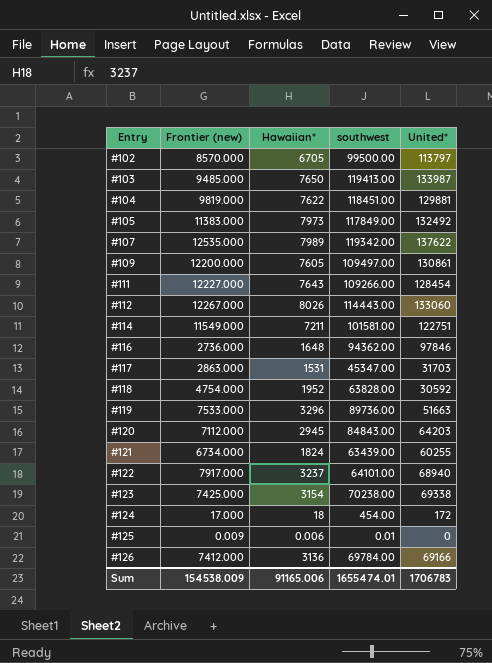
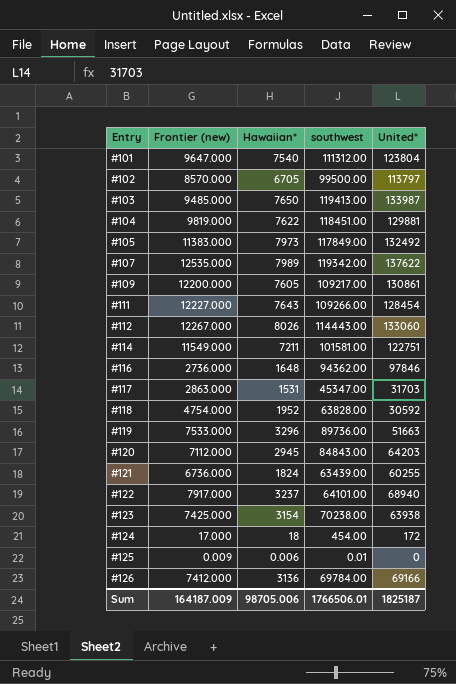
row #101: none -> 9647.000 | 7540 | 111312.00 | 123804
#109 | southwest: 109497.00 -> 109217.00
#121 | Frontier (new): 6734.000 -> 6736.000
#123 | United*: 69338 -> 63938
Sum | Frontier (new): 154538.009 -> 164187.009
Sum | Hawaiian*: 91165.006 -> 98705.006
Sum | southwest: 1655474.01 -> 1766506.01
Sum | United*: 1706783 -> 1825187

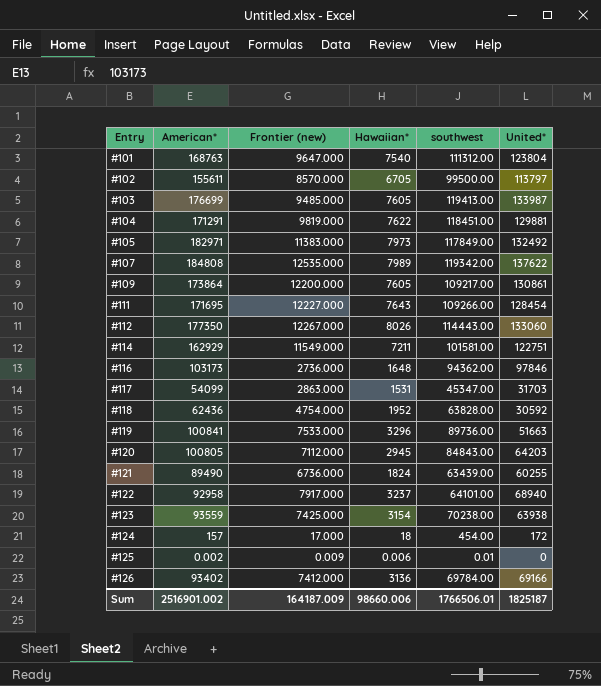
column American* | position: none -> 2
#103 | Hawaiian*: 7650 -> 7605
Sum | Hawaiian*: 98705.006 -> 98660.006

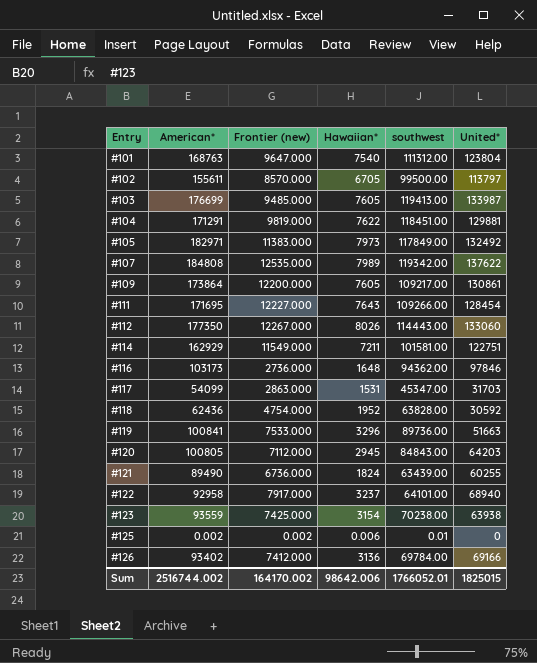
row #124: 157 | 17.000 | 18 | 454.00 | 172 -> none
#125 | Frontier (new): 0.009 -> 0.002
Sum | American*: 2516901.002 -> 2516744.002
Sum | Frontier (new): 164187.009 -> 164170.002
Sum | Hawaiian*: 98660.006 -> 98642.006
Sum | southwest: 1766506.01 -> 1766052.01
Sum | United*: 1825187 -> 1825015

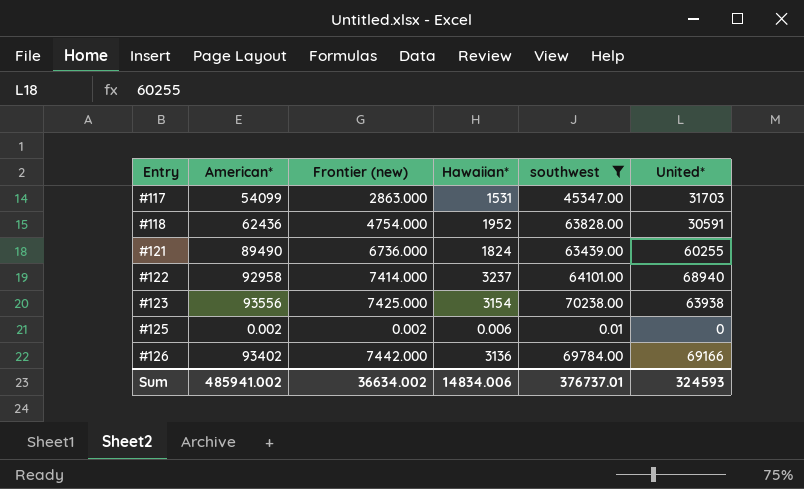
filter: none -> southwest <= 70238.00
#118 | United*: 30592 -> 30591
#122 | Frontier (new): 7917.000 -> 7414.000
#123 | American*: 93559 -> 93556
#126 | Frontier (new): 7412.000 -> 7442.000
Sum | American*: 2516744.002 -> 485941.002
Sum | Frontier (new): 164170.002 -> 36634.002
Sum | Hawaiian*: 98642.006 -> 14834.006
Sum | southwest: 1766052.01 -> 376737.01
Sum | United*: 1825015 -> 324593

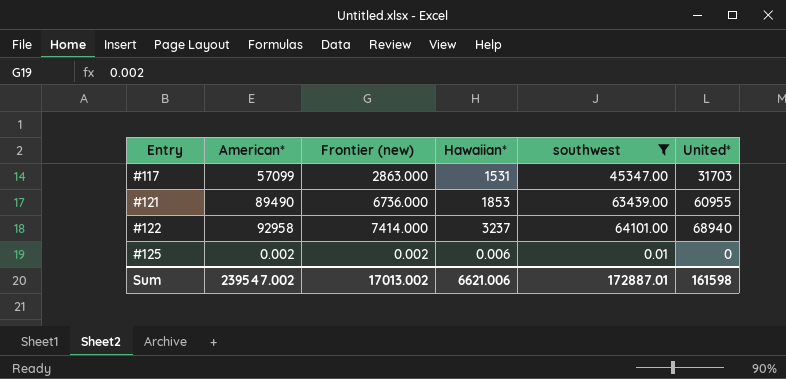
row #118: 62436 | 4754.000 | 1952 | 63828.00 | 30591 -> none
row #123: 93556 | 7425.000 | 3154 | 70238.00 | 63938 -> none
row #126: 93402 | 7442.000 | 3136 | 69784.00 | 69166 -> none
#117 | American*: 54099 -> 57099
#121 | Hawaiian*: 1824 -> 1853
#121 | United*: 60255 -> 60955
Sum | American*: 485941.002 -> 239547.002
Sum | Frontier (new): 36634.002 -> 17013.002
Sum | Hawaiian*: 14834.006 -> 6621.006
Sum | southwest: 376737.01 -> 172887.01
Sum | United*: 324593 -> 161598

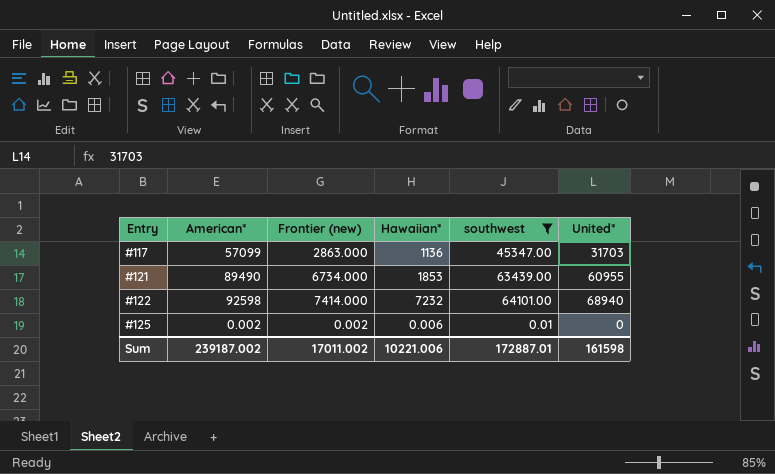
#117 | Hawaiian*: 1531 -> 1136
#121 | Frontier (new): 6736.000 -> 6734.000
#122 | American*: 92958 -> 92598
#122 | Hawaiian*: 3237 -> 7232
Sum | American*: 239547.002 -> 239187.002
Sum | Frontier (new): 17013.002 -> 17011.002
Sum | Hawaiian*: 6621.006 -> 10221.006

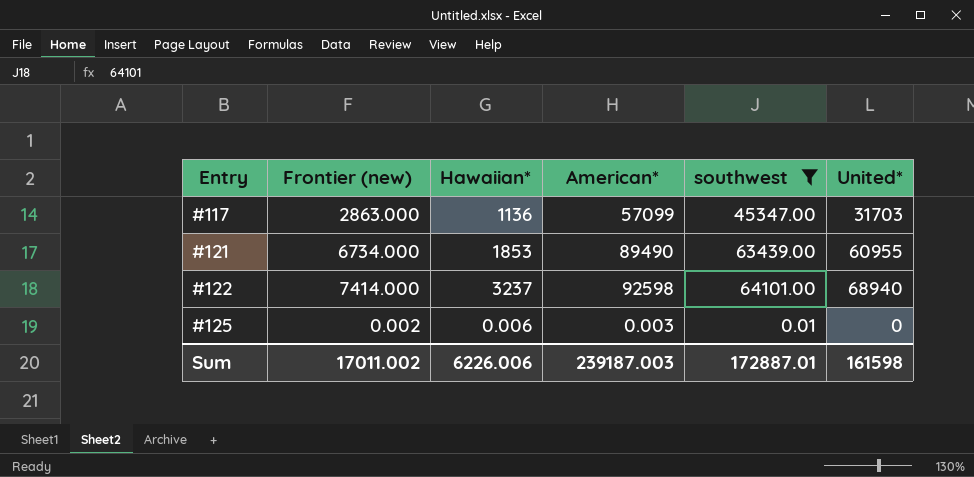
column American* | position: 2 -> 4
#122 | Hawaiian*: 7232 -> 3237
#125 | American*: 0.002 -> 0.003
Sum | Hawaiian*: 10221.006 -> 6226.006
Sum | American*: 239187.002 -> 239187.003

